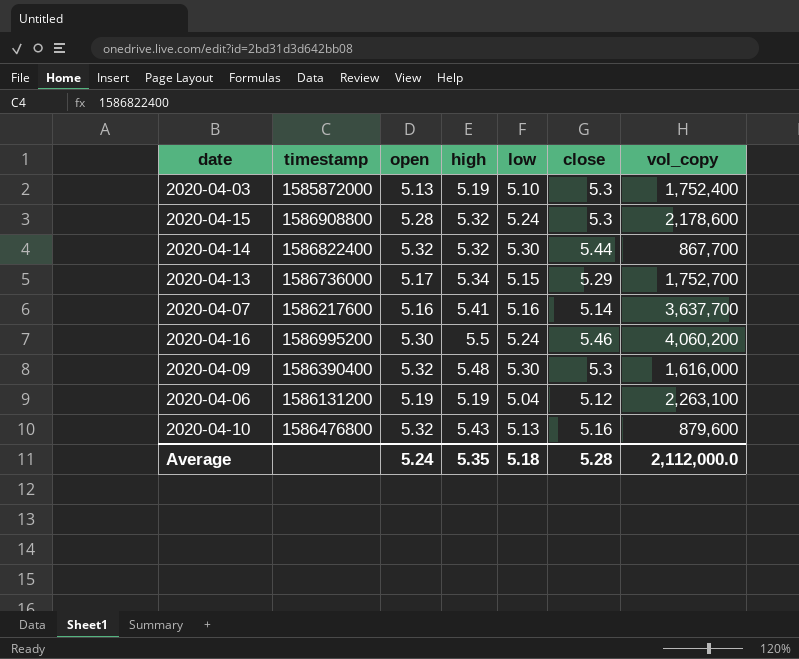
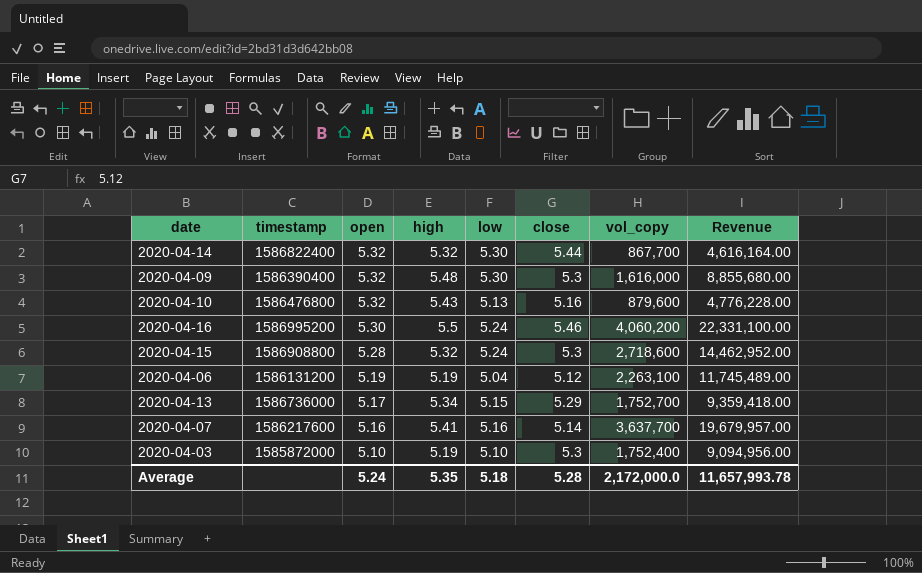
row order: none -> open descending
column Revenue | formula: none -> [high] * [vol_copy]
2020-04-15 | vol_copy: 2,178,600 -> 2,718,600
2020-04-03 | open: 5.13 -> 5.10
Average | vol_copy: 2,112,000.0 -> 2,172,000.0

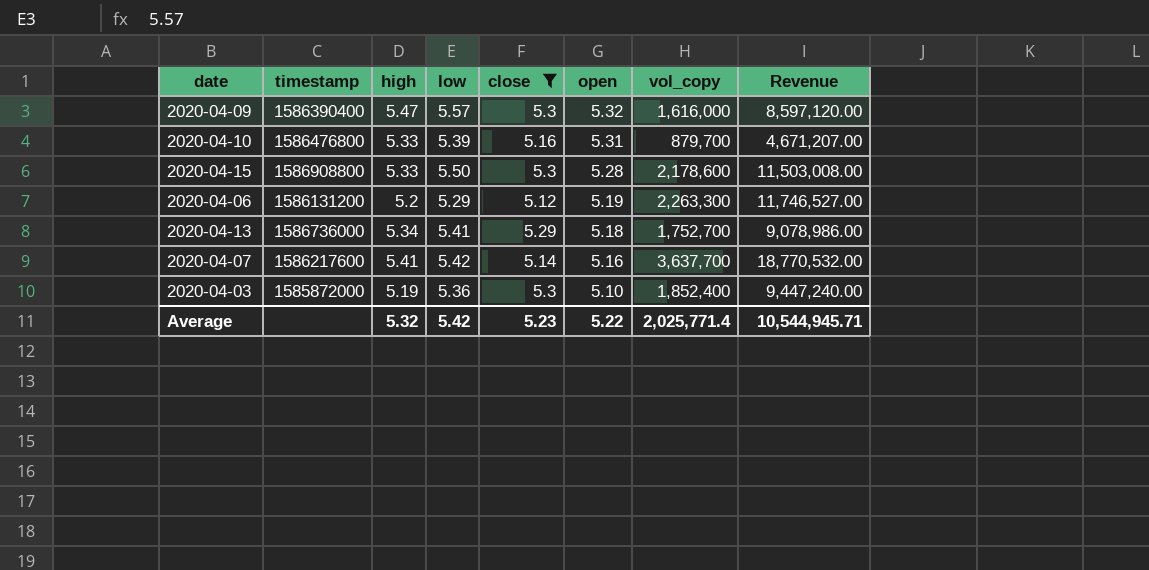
filter: none -> close <= 5.3
column open | position: 3 -> 6
column Revenue | formula: [high] * [vol_copy] -> [open] * [vol_copy]
2020-04-09 | high: 5.48 -> 5.47
2020-04-09 | low: 5.30 -> 5.57
2020-04-10 | high: 5.43 -> 5.33
2020-04-10 | low: 5.13 -> 5.39
2020-04-10 | open: 5.32 -> 5.31
2020-04-10 | vol_copy: 879,600 -> 879,700
2020-04-15 | high: 5.32 -> 5.33
2020-04-15 | low: 5.24 -> 5.50
2020-04-15 | vol_copy: 2,718,600 -> 2,178,600
2020-04-06 | high: 5.19 -> 5.2
2020-04-06 | low: 5.04 -> 5.29
2020-04-06 | vol_copy: 2,263,100 -> 2,263,300
2020-04-13 | low: 5.15 -> 5.41
2020-04-13 | open: 5.17 -> 5.18
2020-04-07 | low: 5.16 -> 5.42
2020-04-03 | low: 5.10 -> 5.36
2020-04-03 | vol_copy: 1,752,400 -> 1,852,400
Average | high: 5.35 -> 5.32
Average | low: 5.18 -> 5.42
Average | close: 5.28 -> 5.23
Average | open: 5.24 -> 5.22
Average | vol_copy: 2,172,000.0 -> 2,025,771.4
Average | Revenue: 11,657,993.78 -> 10,544,945.71

